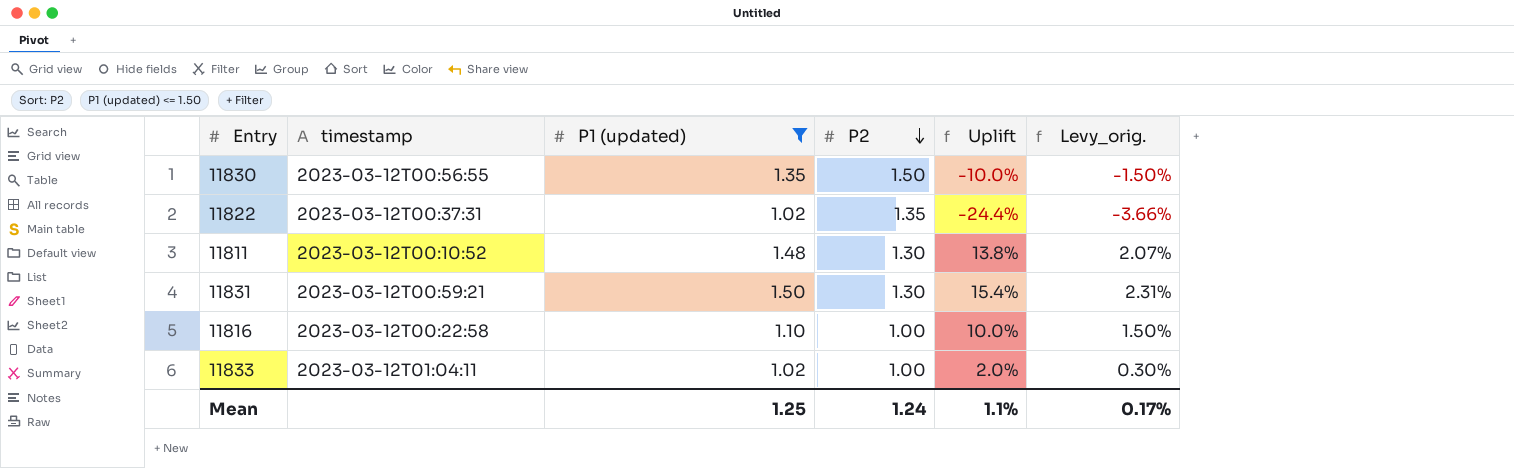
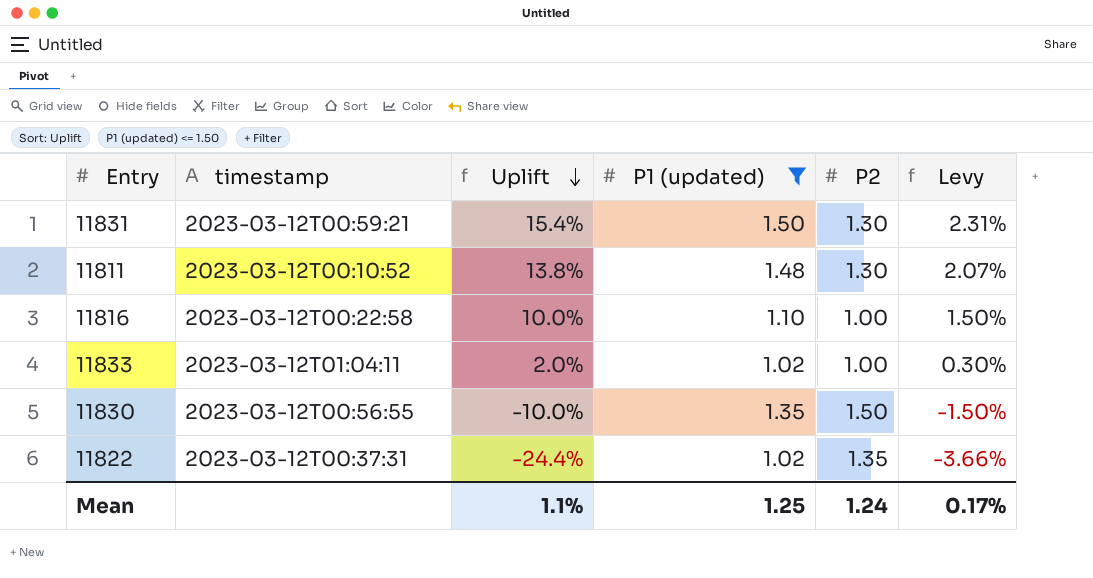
row order: P2 descending -> Uplift descending
column Uplift | position: 5 -> 3
column name: Levy_orig. -> Levy

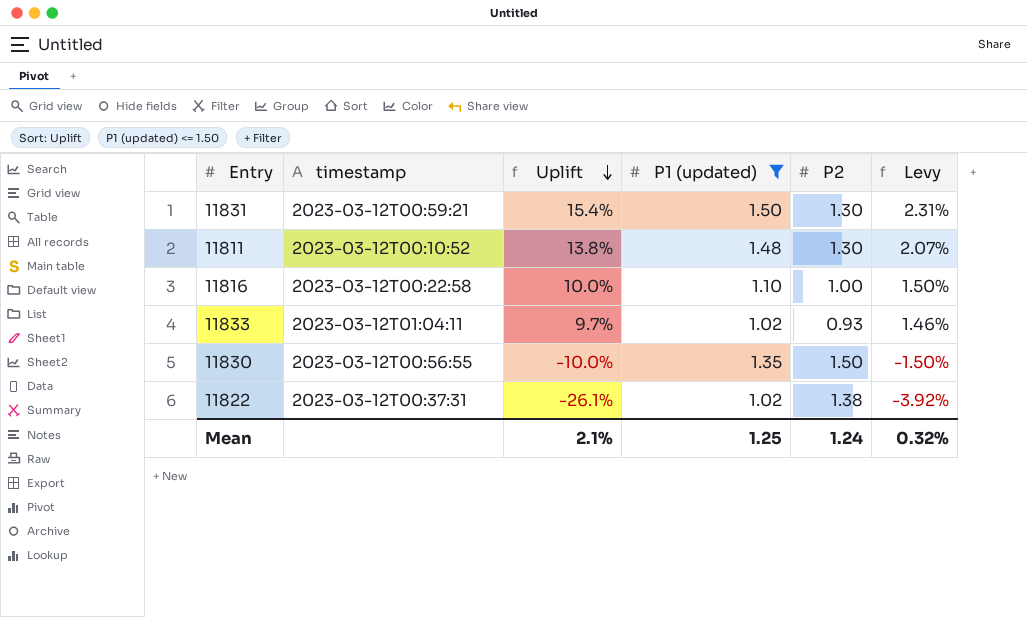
11833 | Uplift: 2.0% -> 9.7%
11833 | P2: 1.00 -> 0.93
11833 | Levy: 0.30% -> 1.46%
11822 | Uplift: -24.4% -> -26.1%
11822 | P2: 1.35 -> 1.38
11822 | Levy: -3.66% -> -3.92%
Mean | Uplift: 1.1% -> 2.1%
Mean | Levy: 0.17% -> 0.32%

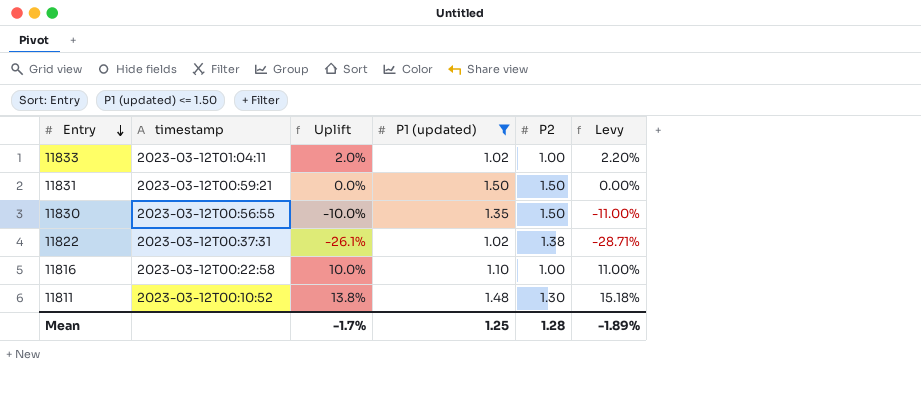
row order: Uplift descending -> Entry descending
column Levy | formula: [Uplift] * 0.15 -> [Uplift] * 1.1
11833 | Uplift: 9.7% -> 2.0%
11833 | P2: 0.93 -> 1.00
11831 | Uplift: 15.4% -> 0.0%
11831 | P2: 1.30 -> 1.50
Mean | Uplift: 2.1% -> -1.7%
Mean | P2: 1.24 -> 1.28
Mean | Levy: 0.32% -> -1.89%

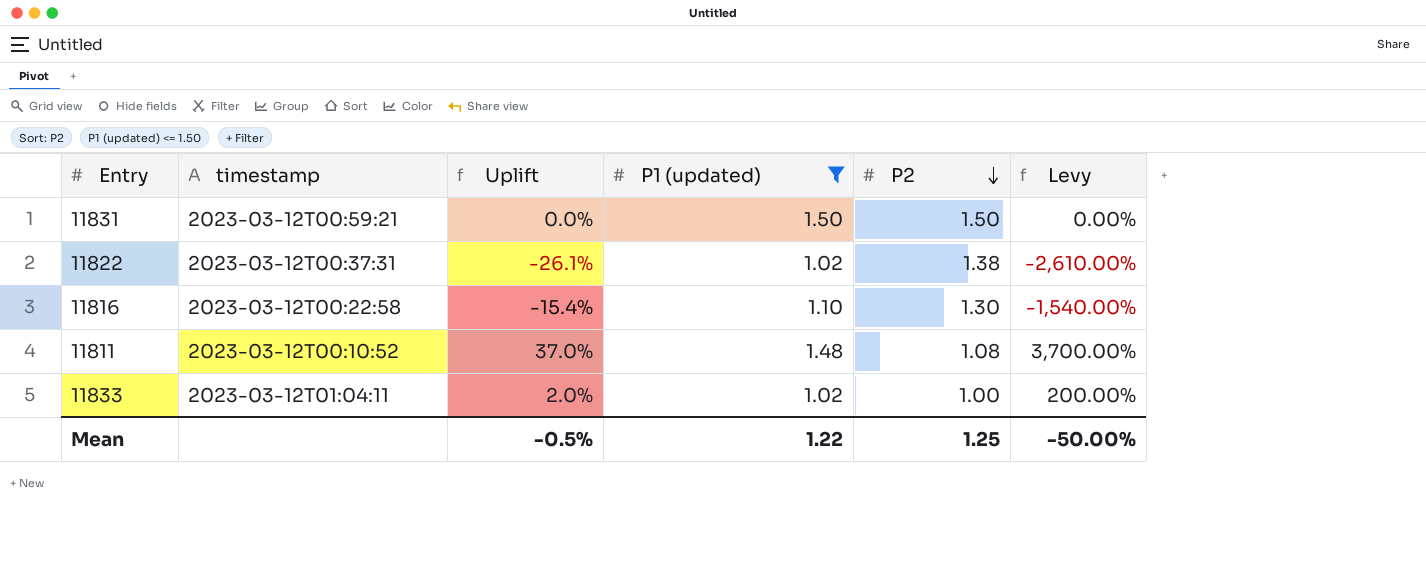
row order: Entry descending -> P2 descending
column Levy | formula: [Uplift] * 1.1 -> [Uplift] * 100
row 11830: 2023-03-12T00:56:55 | -10.0% | 1.35 | 1.50 | -11.00% -> none
11816 | Uplift: 10.0% -> -15.4%
11816 | P2: 1.00 -> 1.30
11811 | Uplift: 13.8% -> 37.0%
11811 | P2: 1.30 -> 1.08
Mean | Uplift: -1.7% -> -0.5%
Mean | P1 (updated): 1.25 -> 1.22
Mean | P2: 1.28 -> 1.25
Mean | Levy: -1.89% -> -50.00%

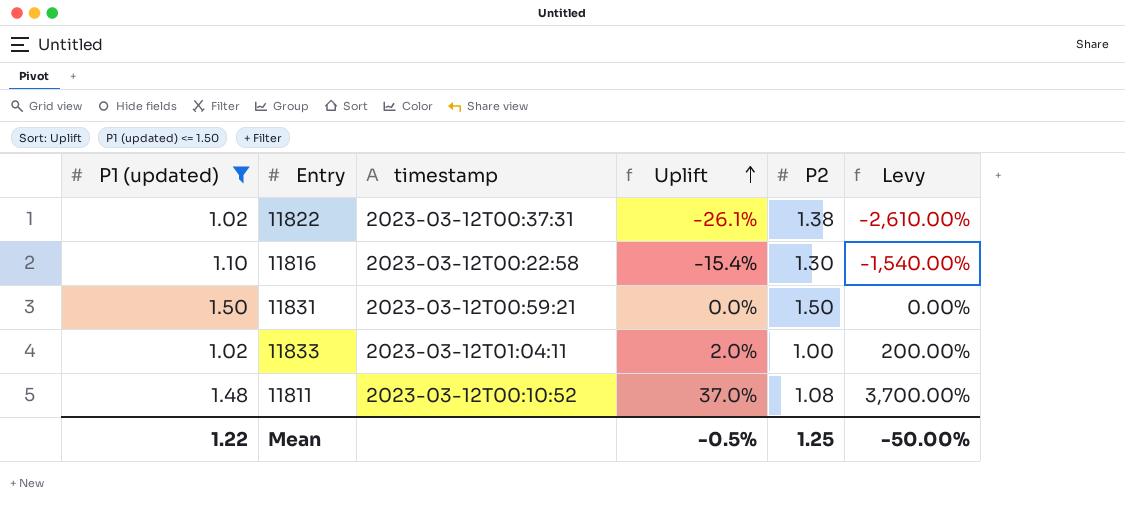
row order: P2 descending -> Uplift ascending
column P1 (updated) | position: 4 -> 1

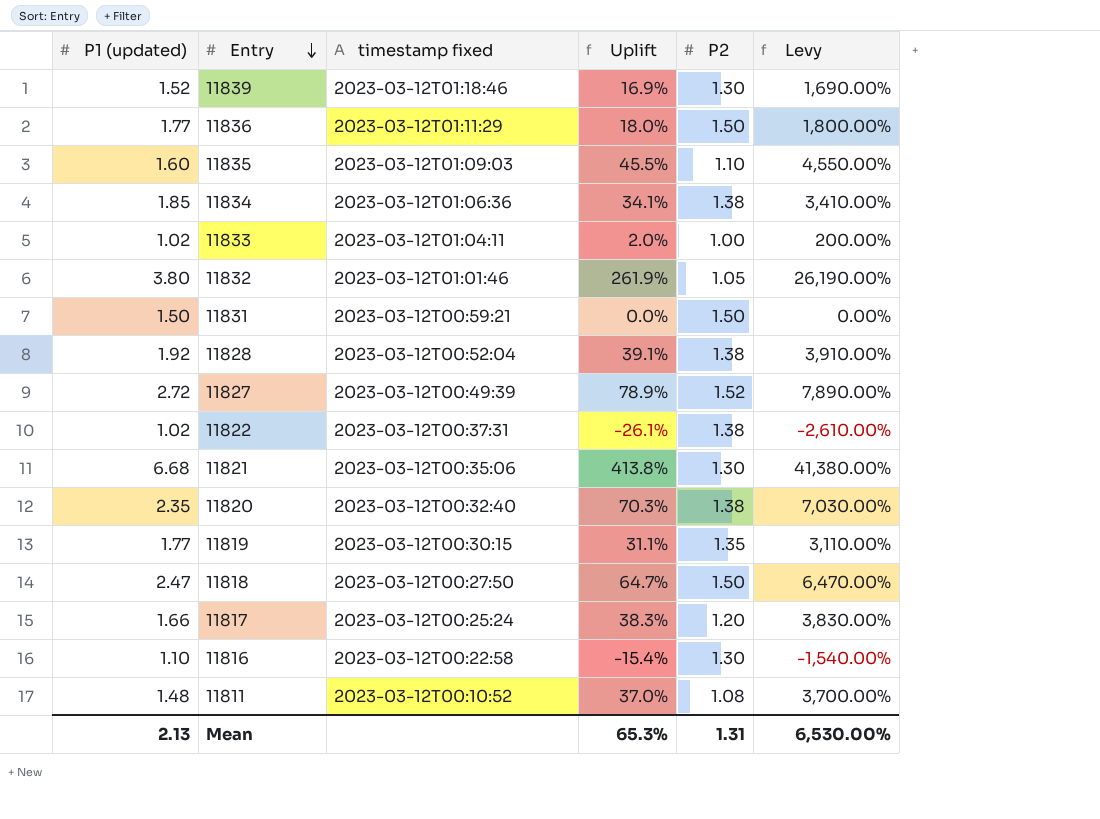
filter: P1 (updated) <= 1.50 -> none
row order: Uplift ascending -> Entry descending
column name: timestamp -> timestamp fixed
Mean | P1 (updated): 1.22 -> 2.13
Mean | Uplift: -0.5% -> 65.3%
Mean | P2: 1.25 -> 1.31
Mean | Levy: -50.00% -> 6,530.00%

